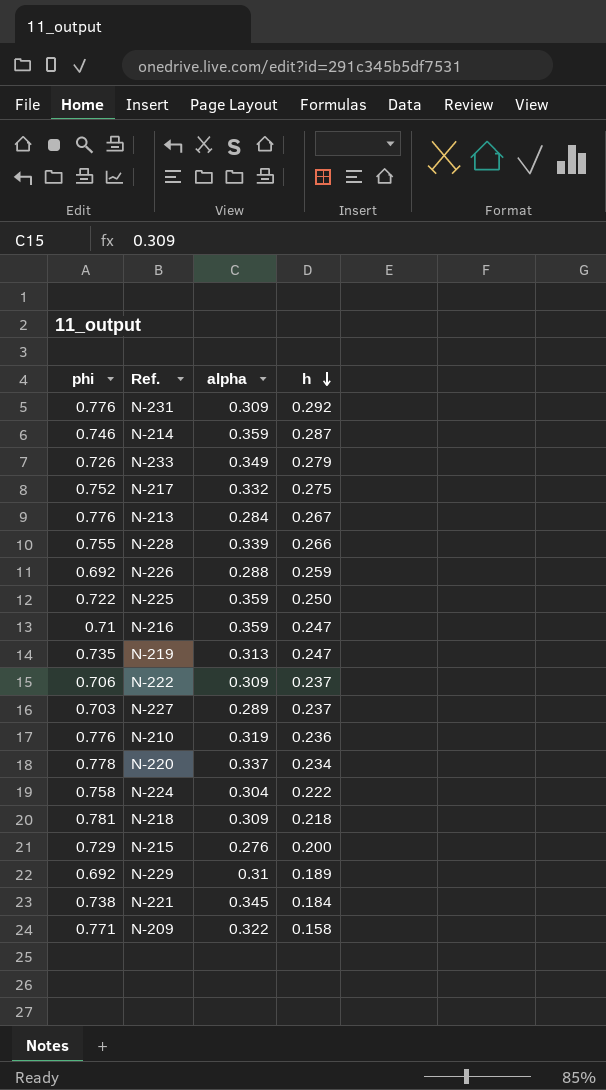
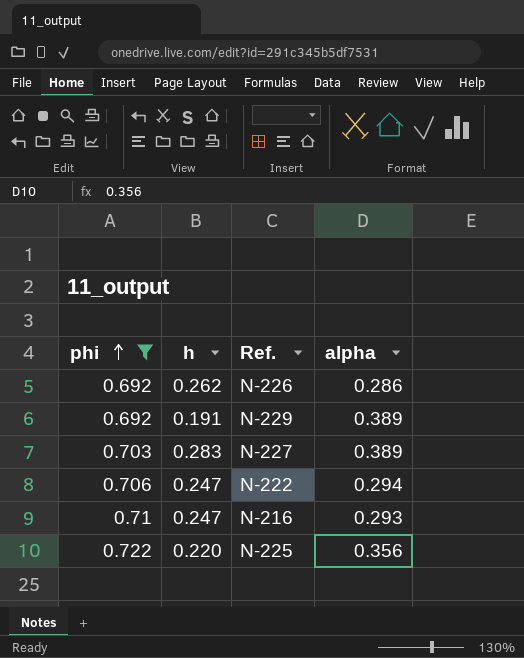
filter: none -> phi <= 0.722
row order: h descending -> phi ascending
column h | position: 4 -> 2
N-226 | h: 0.259 -> 0.262
N-226 | alpha: 0.288 -> 0.286
N-229 | h: 0.189 -> 0.191
N-229 | alpha: 0.31 -> 0.389
N-227 | h: 0.237 -> 0.283
N-227 | alpha: 0.289 -> 0.389
N-222 | h: 0.237 -> 0.247
N-222 | alpha: 0.309 -> 0.294
N-216 | alpha: 0.359 -> 0.293
N-225 | h: 0.250 -> 0.220
N-225 | alpha: 0.359 -> 0.356

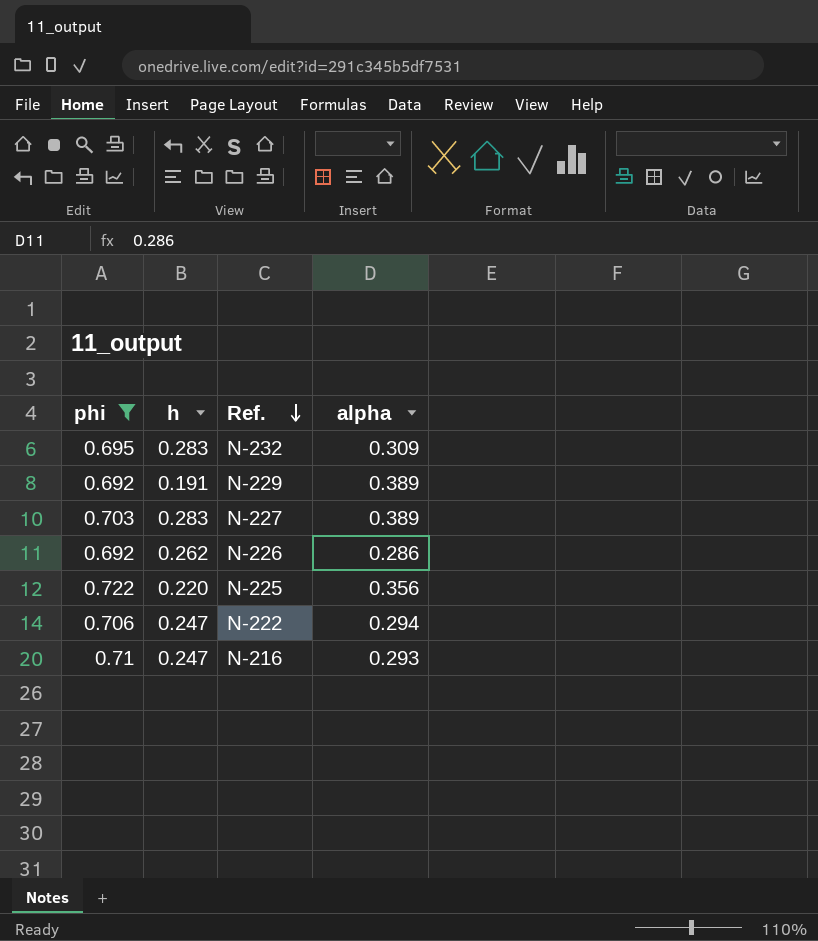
row order: phi ascending -> Ref. descending
row N-232: none -> 0.695 | 0.283 | 0.309

